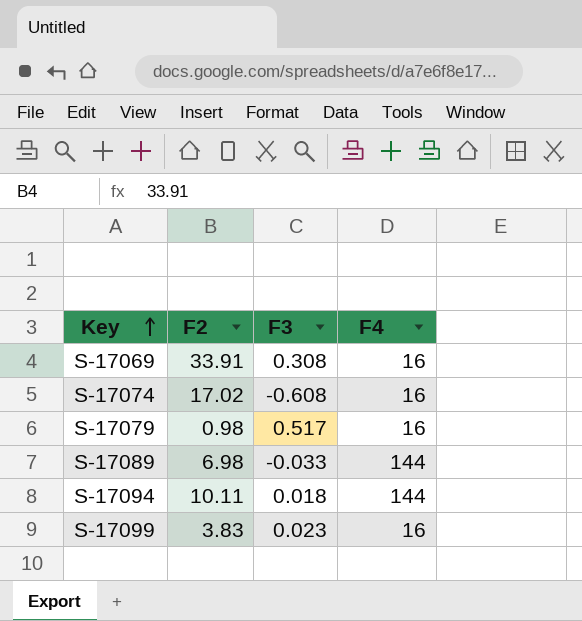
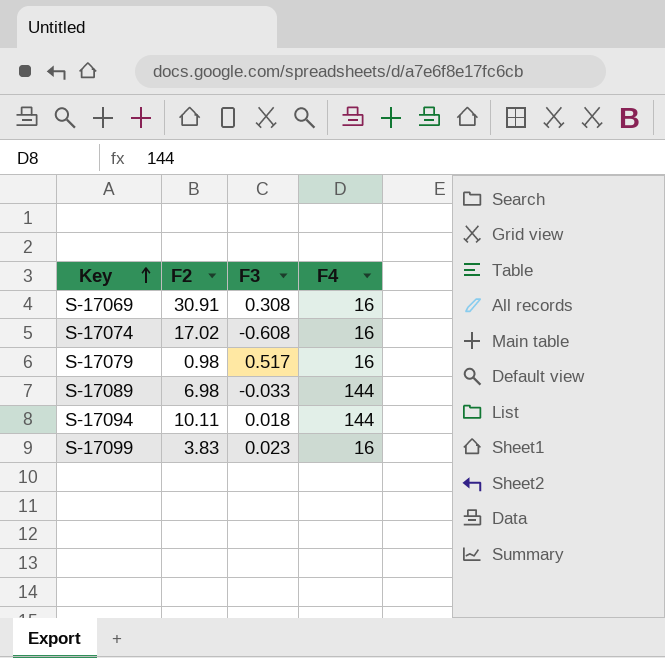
S-17069 | F2: 33.91 -> 30.91

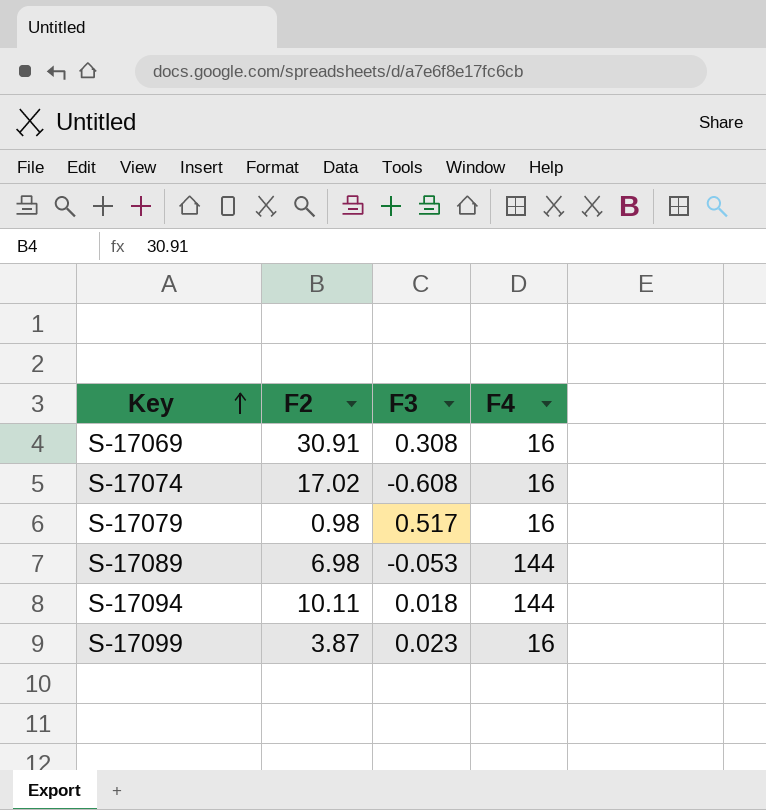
S-17089 | F3: -0.033 -> -0.053
S-17099 | F2: 3.83 -> 3.87

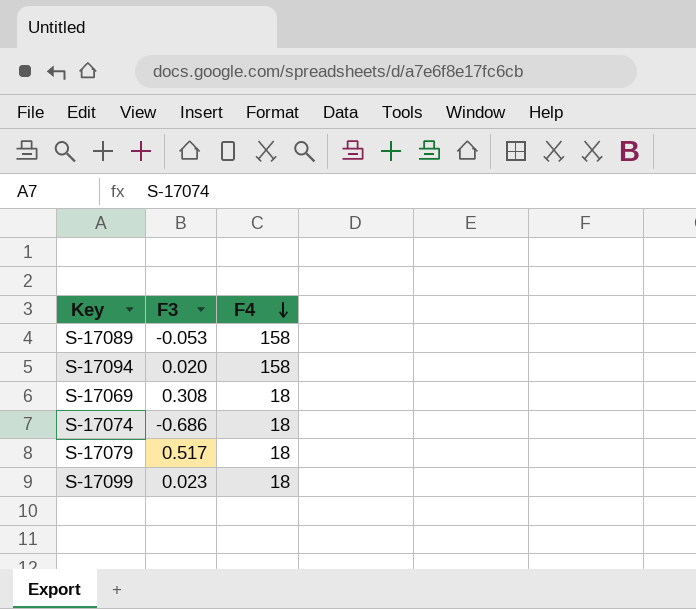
row order: Key ascending -> F4 descending
column F2 | position: 2 -> none
S-17089 | F4: 144 -> 158
S-17094 | F3: 0.018 -> 0.020
S-17094 | F4: 144 -> 158
S-17069 | F4: 16 -> 18
S-17074 | F3: -0.608 -> -0.686
S-17074 | F4: 16 -> 18
S-17079 | F4: 16 -> 18
S-17099 | F4: 16 -> 18

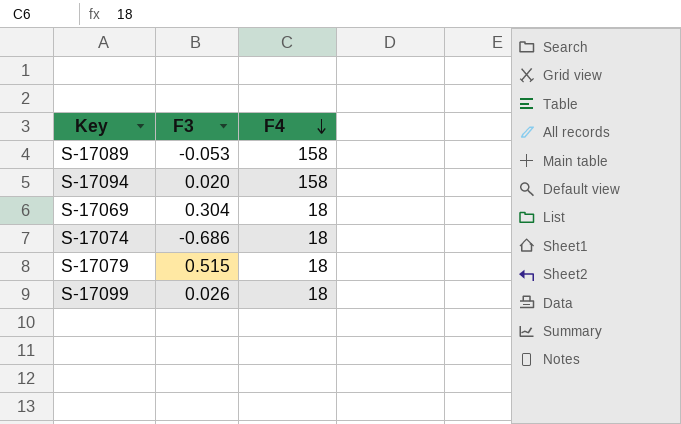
S-17069 | F3: 0.308 -> 0.304
S-17079 | F3: 0.517 -> 0.515
S-17099 | F3: 0.023 -> 0.026

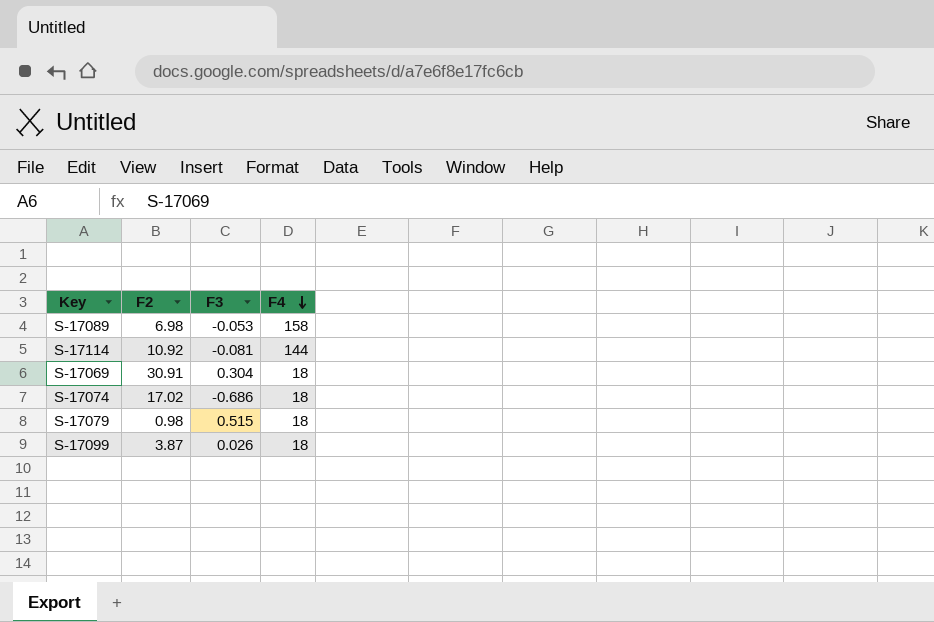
column F2 | position: none -> 2
row S-17094: 0.020 | 158 -> none
row S-17114: none -> 10.92 | -0.081 | 144

